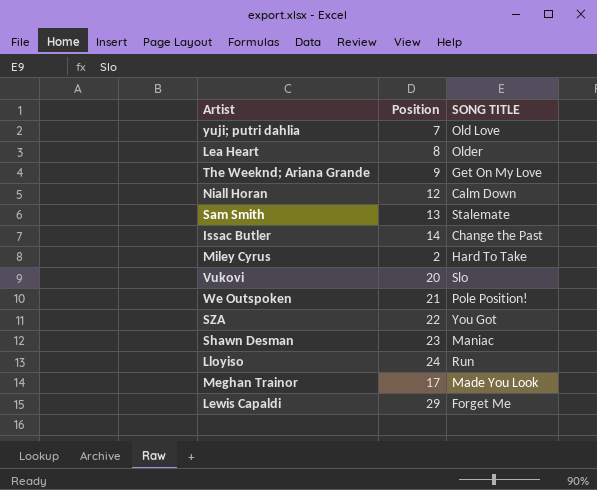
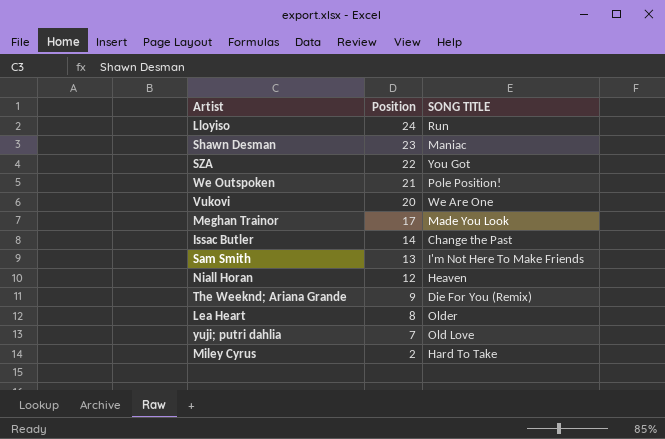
row order: none -> Position descending
row Lewis Capaldi: 29 | Forget Me -> none
Vukovi | SONG TITLE: Slo -> We Are One
Sam Smith | SONG TITLE: Stalemate -> I'm Not Here To Make Friends
Niall Horan | SONG TITLE: Calm Down -> Heaven
The Weeknd; Ariana Grande | SONG TITLE: Get On My Love -> Die For You (Remix)

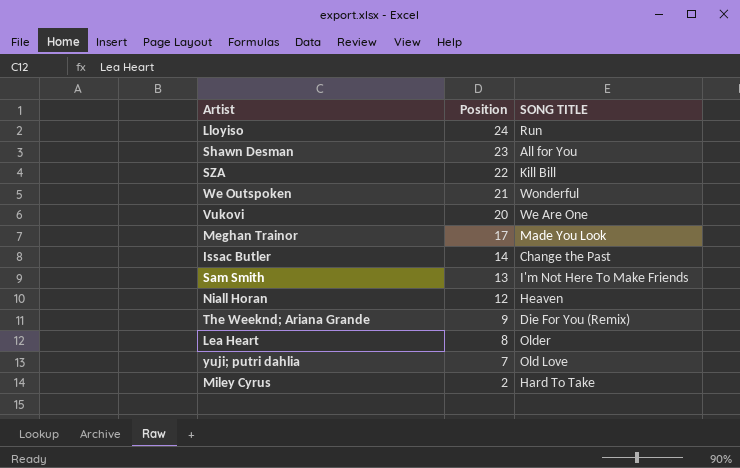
Shawn Desman | SONG TITLE: Maniac -> All for You
SZA | SONG TITLE: You Got -> Kill Bill
We Outspoken | SONG TITLE: Pole Position! -> Wonderful

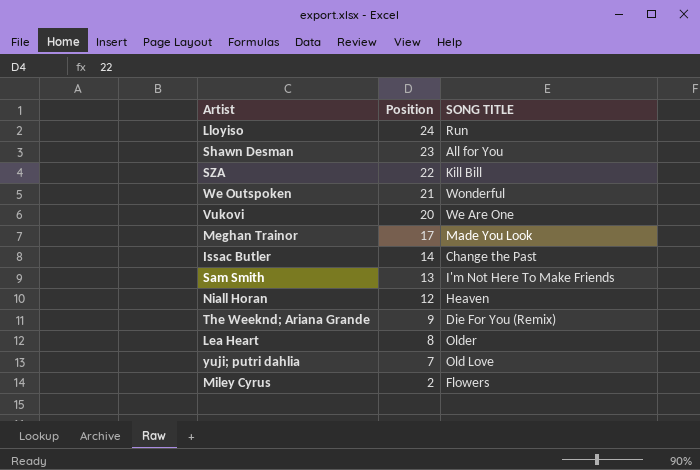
Miley Cyrus | SONG TITLE: Hard To Take -> Flowers

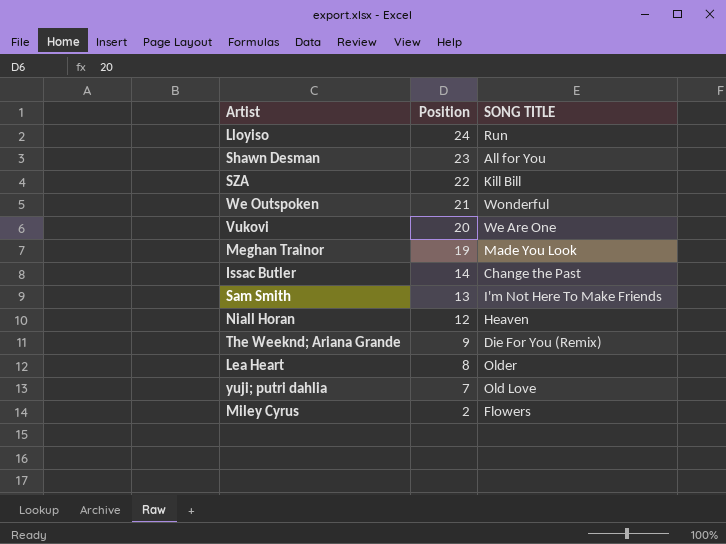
Meghan Trainor | Position: 17 -> 19

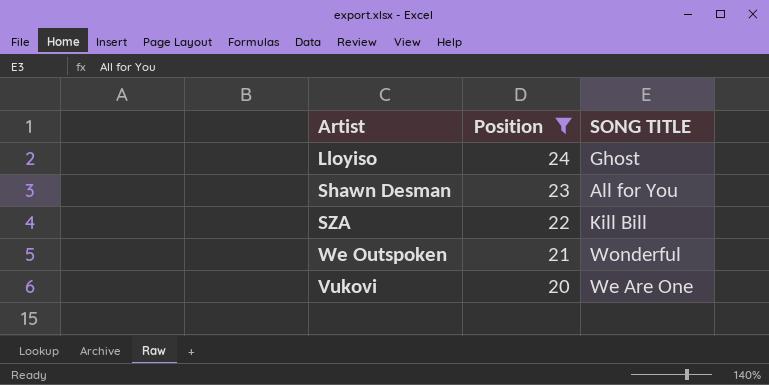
filter: none -> Position >= 20
Lloyiso | SONG TITLE: Run -> Ghost

